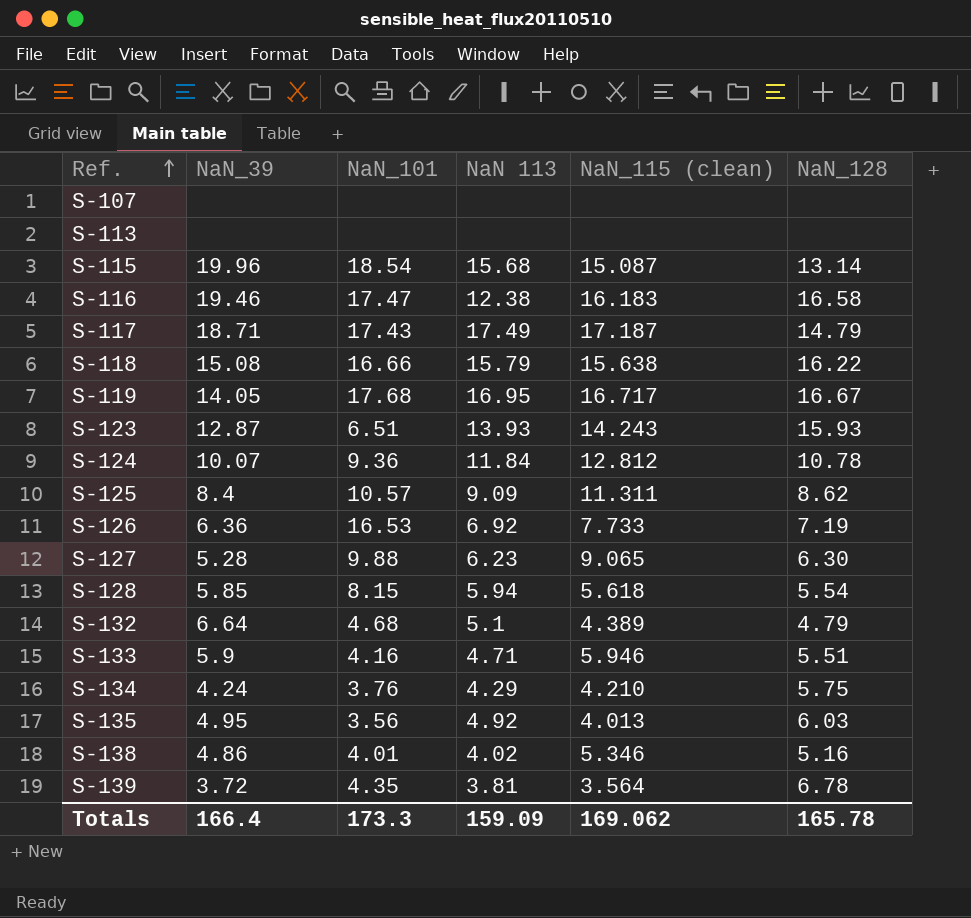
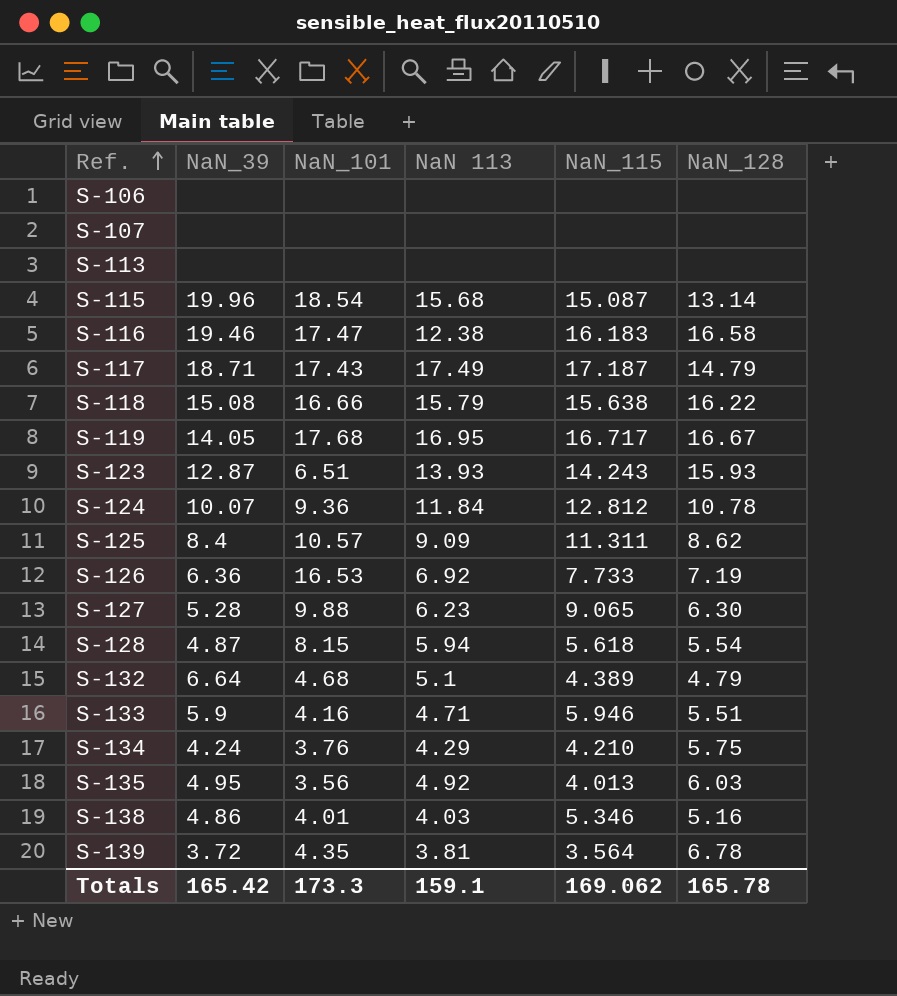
column name: NaN_115 (clean) -> NaN_115
row S-106: none -> none | none | none | none | none
S-128 | NaN_39: 5.85 -> 4.87
S-138 | NaN 113: 4.02 -> 4.03
Totals | NaN_39: 166.4 -> 165.42
Totals | NaN 113: 159.09 -> 159.1

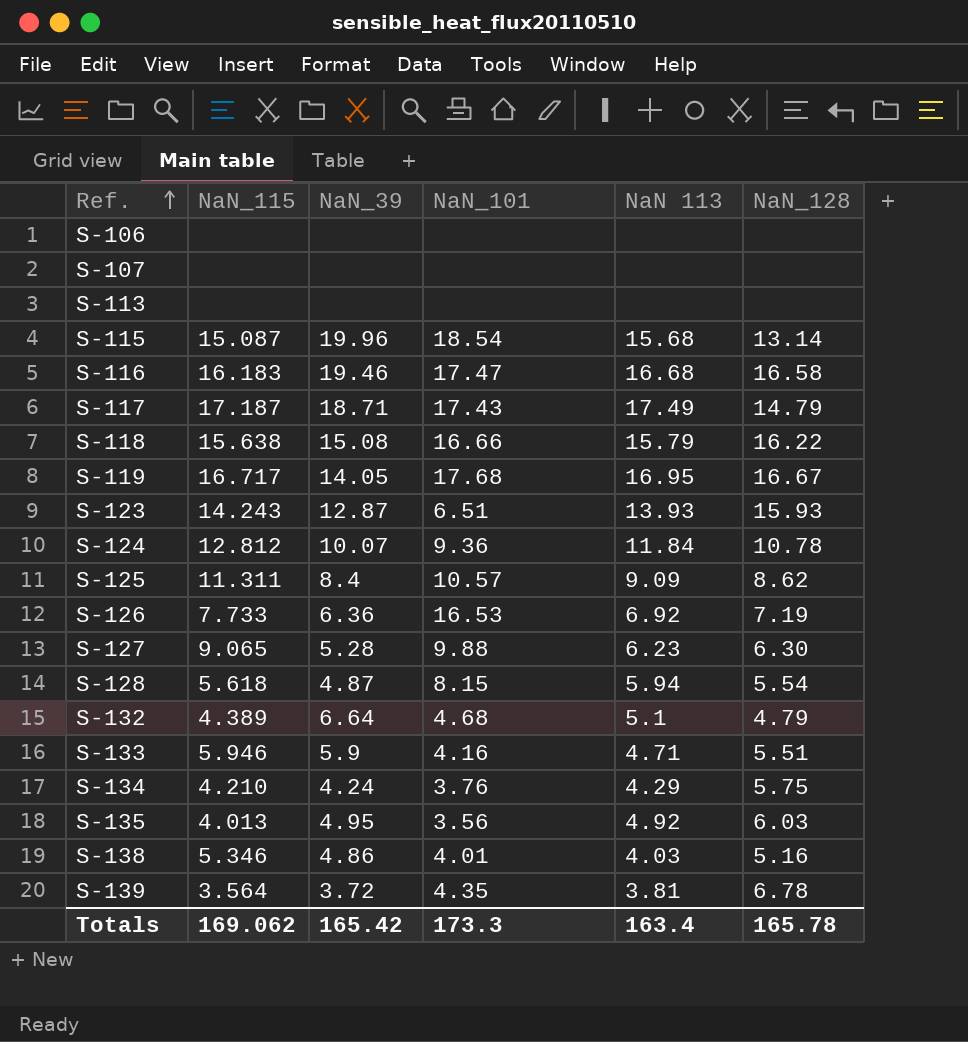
column NaN_115 | position: 5 -> 2
S-116 | NaN 113: 12.38 -> 16.68
Totals | NaN 113: 159.1 -> 163.4

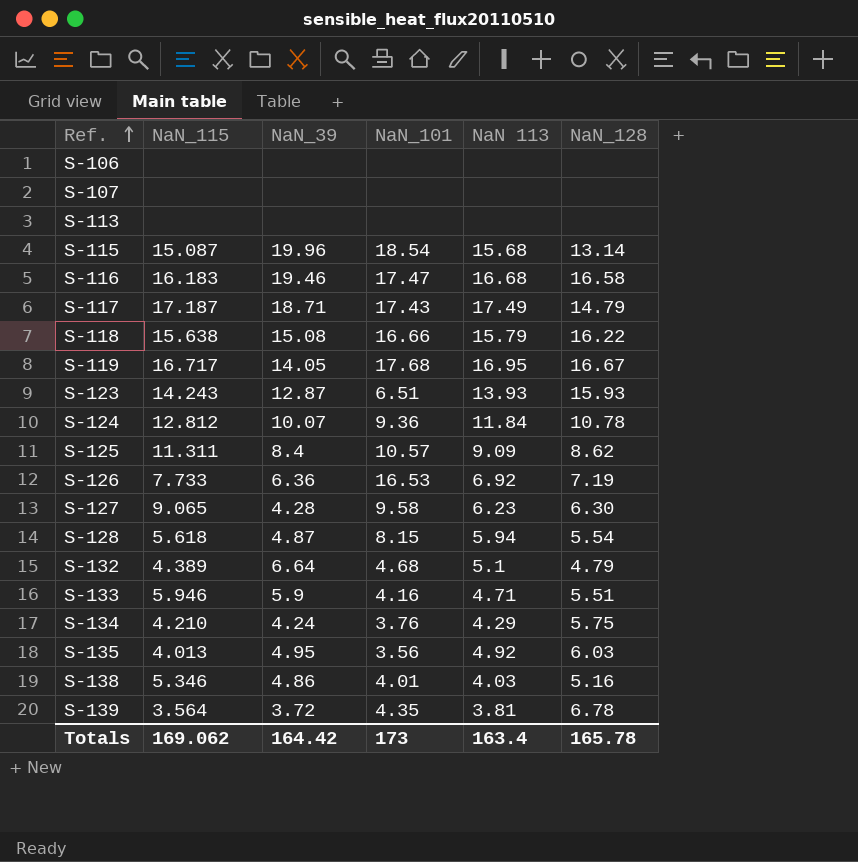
S-127 | NaN_39: 5.28 -> 4.28
S-127 | NaN_101: 9.88 -> 9.58
Totals | NaN_39: 165.42 -> 164.42
Totals | NaN_101: 173.3 -> 173

